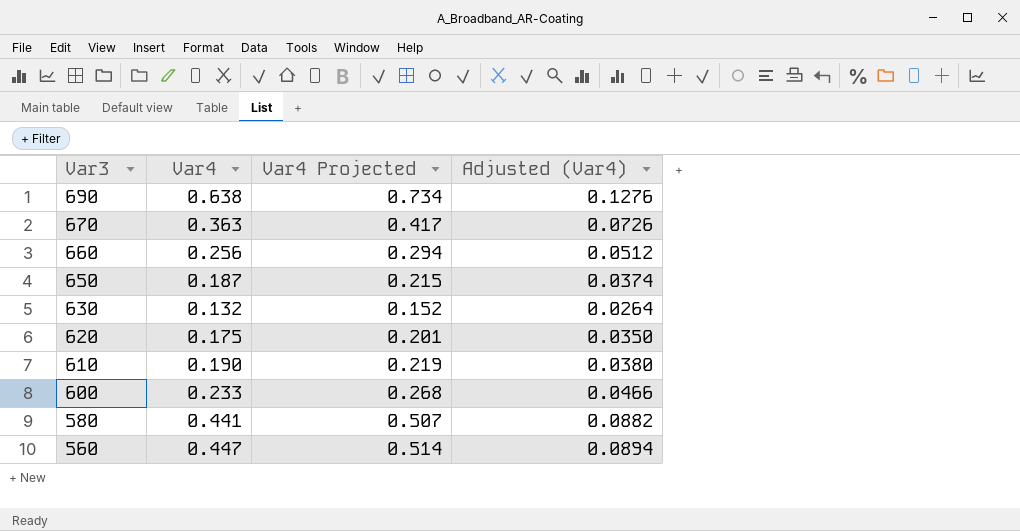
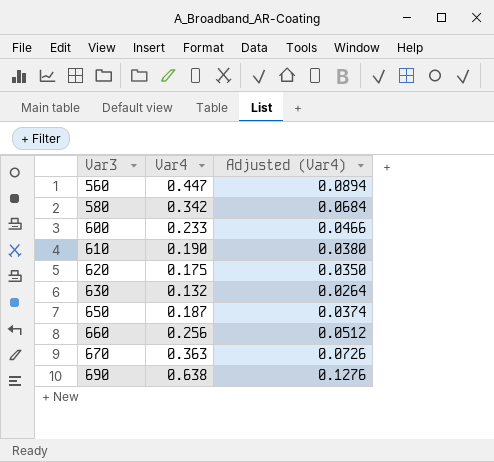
row order: Var3 descending -> Var3 ascending
column Var4 Projected | formula: [Var4] * 1.15 -> none
580 | Var4: 0.441 -> 0.342
580 | Adjusted (Var4): 0.0882 -> 0.0684

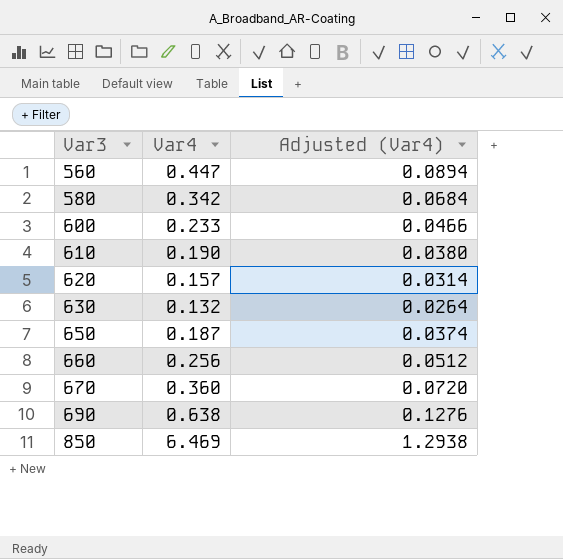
620 | Var4: 0.175 -> 0.157
620 | Adjusted (Var4): 0.0350 -> 0.0314
670 | Var4: 0.363 -> 0.360
670 | Adjusted (Var4): 0.0726 -> 0.0720
row 850: none -> 6.469 | 1.2938

